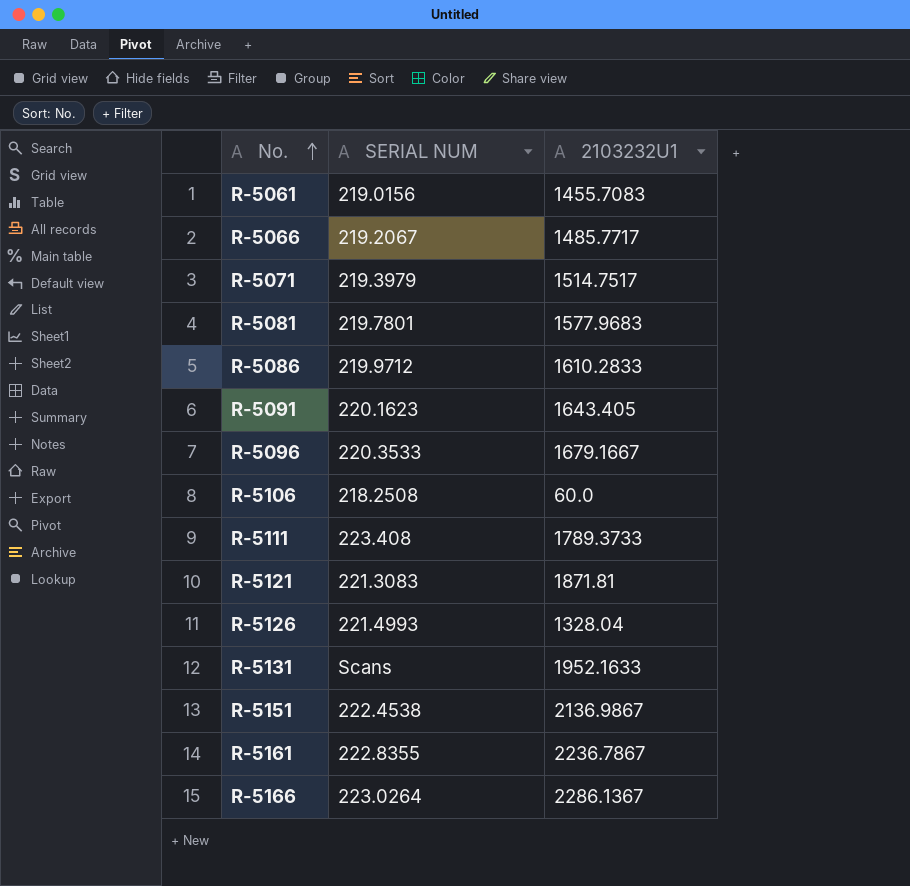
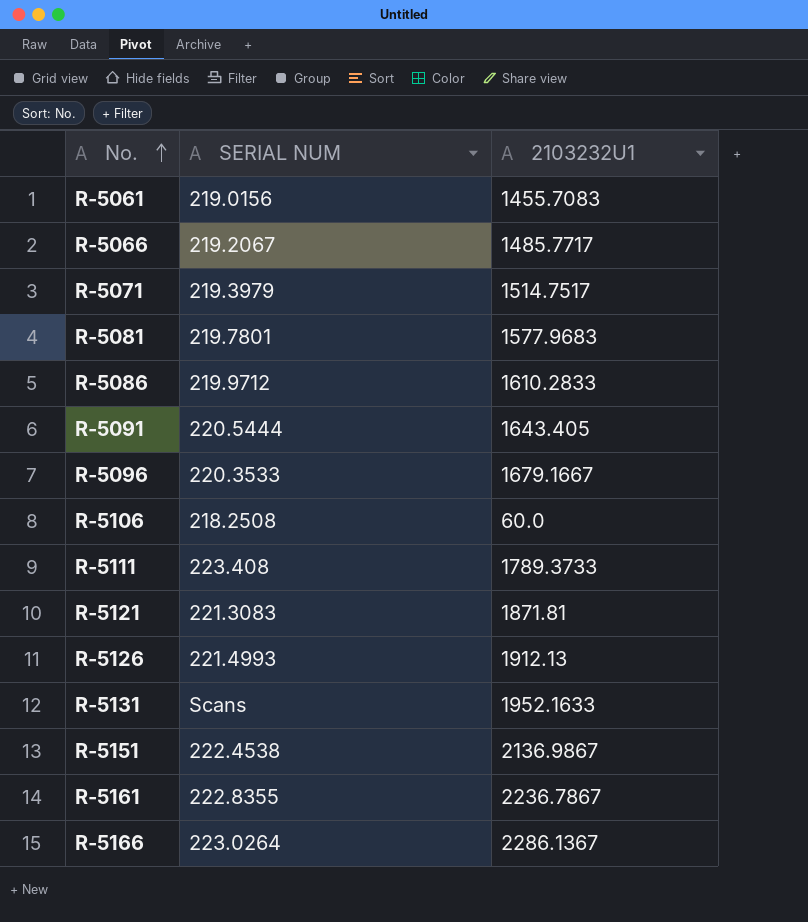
R-5091 | SERIAL NUM: 220.1623 -> 220.5444
R-5126 | 2103232U1: 1328.04 -> 1912.13

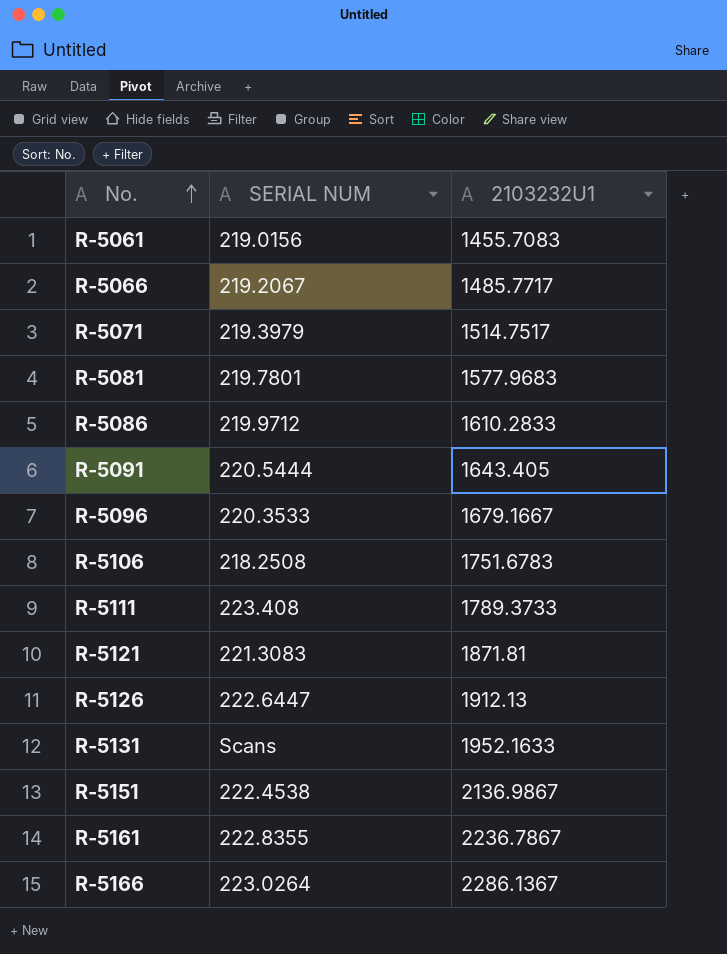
R-5106 | 2103232U1: 60.0 -> 1751.6783
R-5126 | SERIAL NUM: 221.4993 -> 222.6447

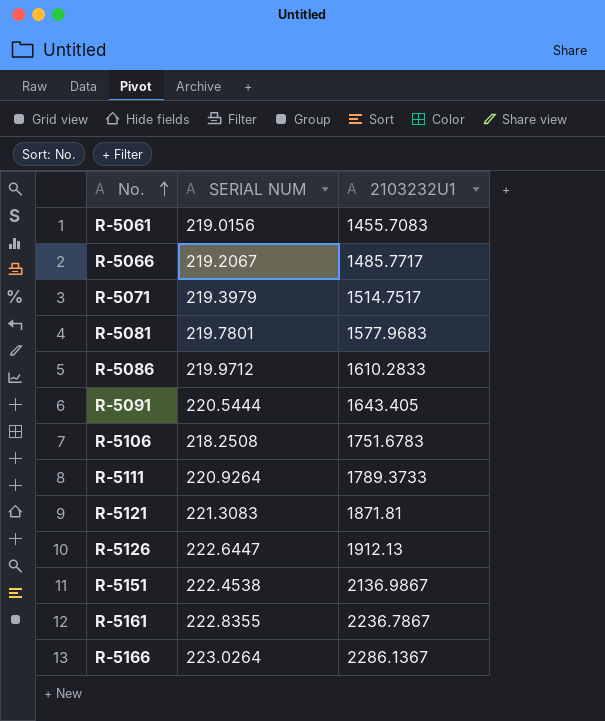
row R-5096: 220.3533 | 1679.1667 -> none
row R-5131: Scans | 1952.1633 -> none
R-5111 | SERIAL NUM: 223.408 -> 220.9264

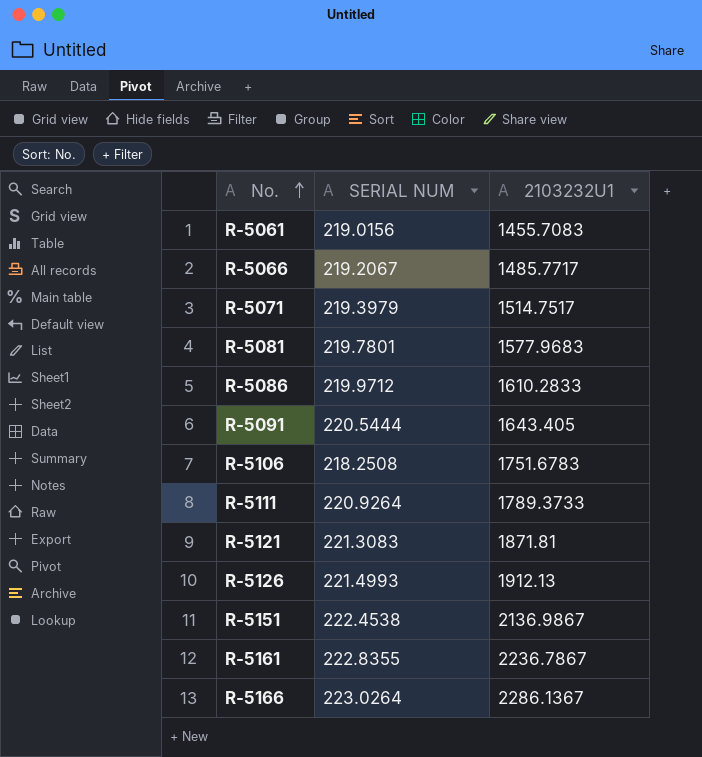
R-5126 | SERIAL NUM: 222.6447 -> 221.4993

